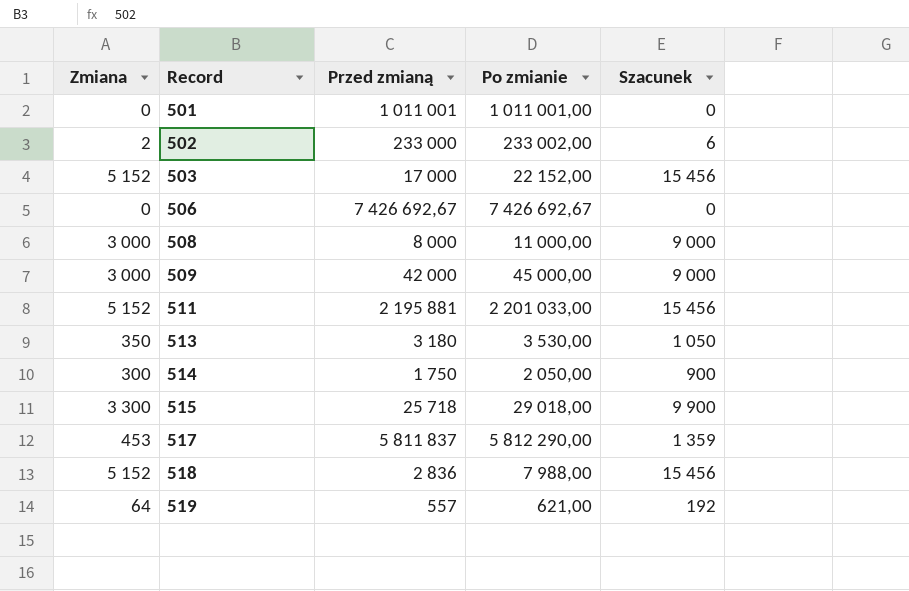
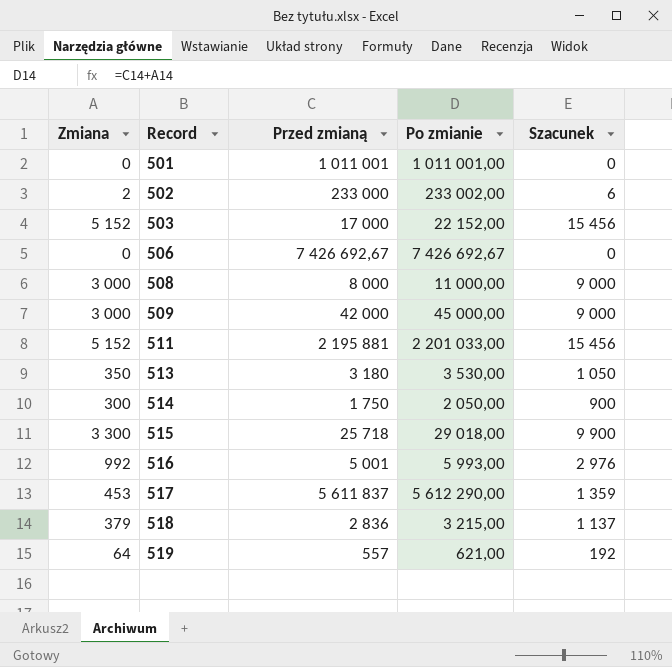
row 516: none -> 992 | 5 001 | 5 993,00 | 2 976
517 | Przed zmianą: 5 811 837 -> 5 611 837
517 | Po zmianie: 5 812 290,00 -> 5 612 290,00
518 | Zmiana: 5 152 -> 379
518 | Po zmianie: 7 988,00 -> 3 215,00
518 | Szacunek: 15 456 -> 1 137

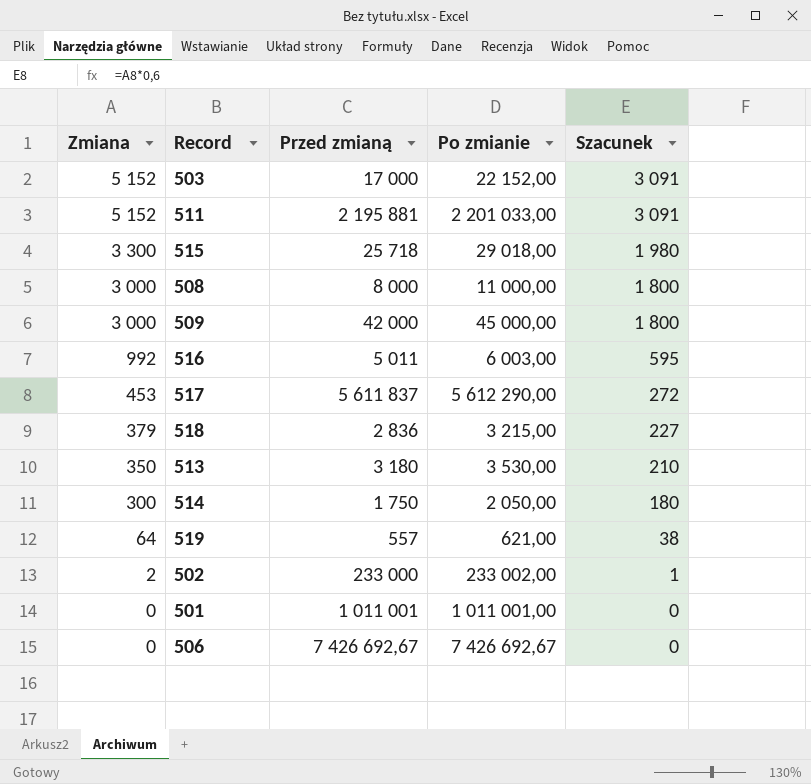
row order: Record ascending -> Zmiana descending
column Szacunek | formula: [Zmiana] * 3 -> [Zmiana] * 0,6
516 | Przed zmianą: 5 001 -> 5 011
516 | Po zmianie: 5 993,00 -> 6 003,00

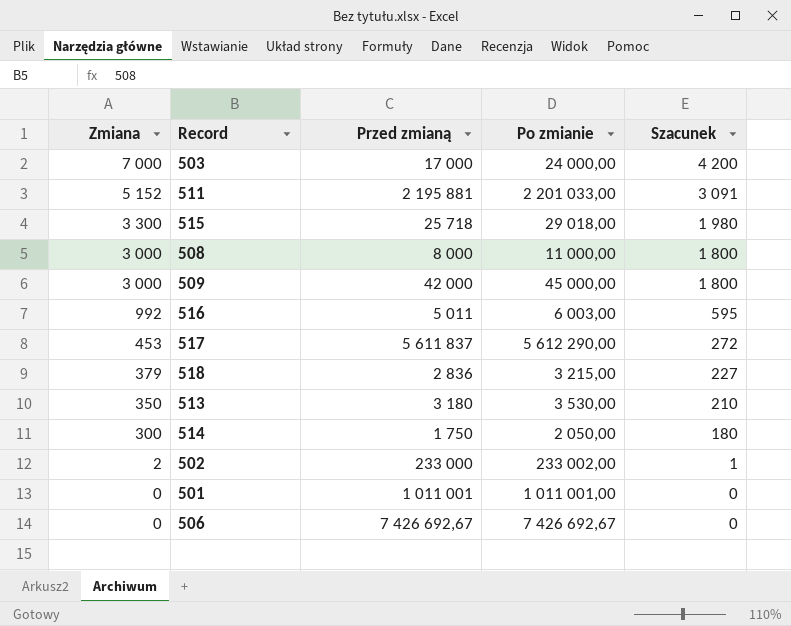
row 519: 64 | 557 | 621,00 | 38 -> none
503 | Zmiana: 5 152 -> 7 000
503 | Po zmianie: 22 152,00 -> 24 000,00
503 | Szacunek: 3 091 -> 4 200

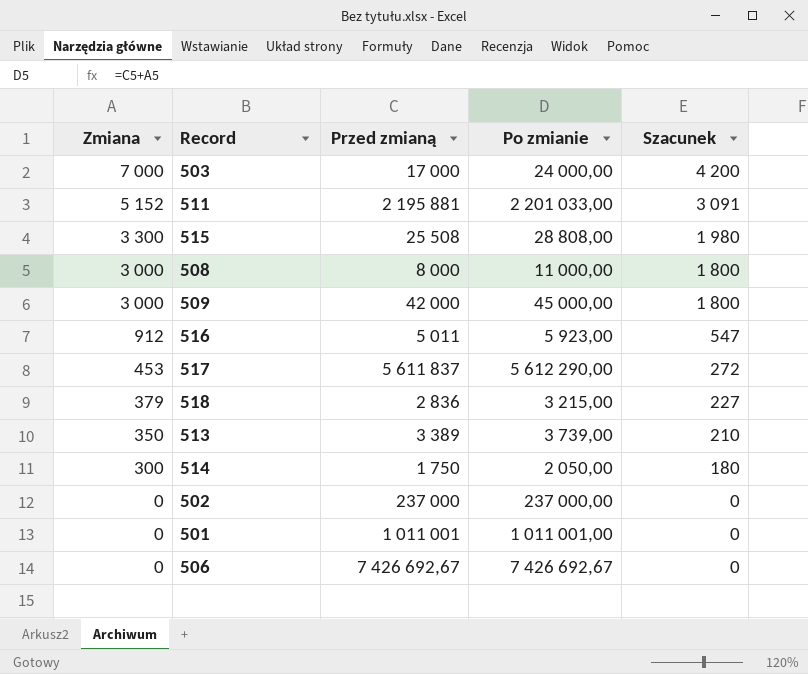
515 | Przed zmianą: 25 718 -> 25 508
515 | Po zmianie: 29 018,00 -> 28 808,00
516 | Zmiana: 992 -> 912
516 | Po zmianie: 6 003,00 -> 5 923,00
516 | Szacunek: 595 -> 547
513 | Przed zmianą: 3 180 -> 3 389
513 | Po zmianie: 3 530,00 -> 3 739,00
502 | Zmiana: 2 -> 0
502 | Przed zmianą: 233 000 -> 237 000
502 | Po zmianie: 233 002,00 -> 237 000,00
502 | Szacunek: 1 -> 0

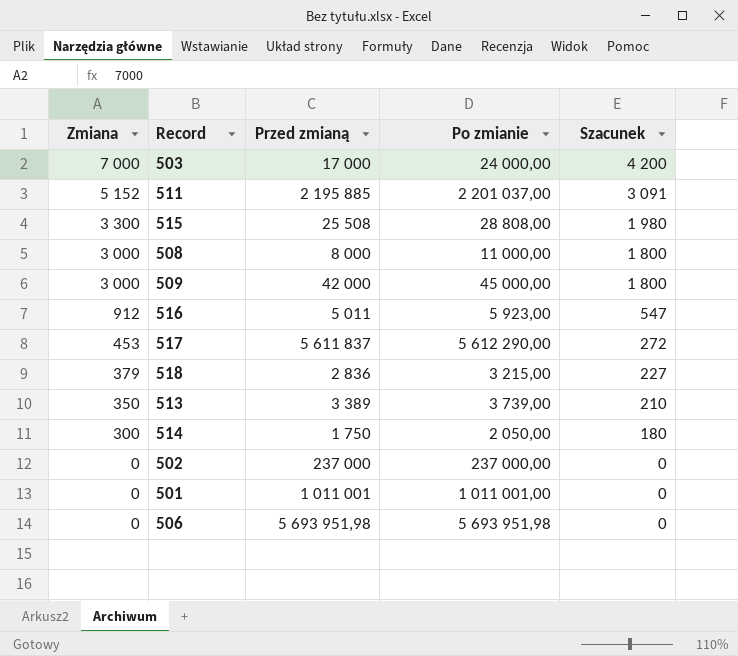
511 | Przed zmianą: 2 195 881 -> 2 195 885
511 | Po zmianie: 2 201 033,00 -> 2 201 037,00
506 | Przed zmianą: 7 426 692,67 -> 5 693 951,98
506 | Po zmianie: 7 426 692,67 -> 5 693 951,98

